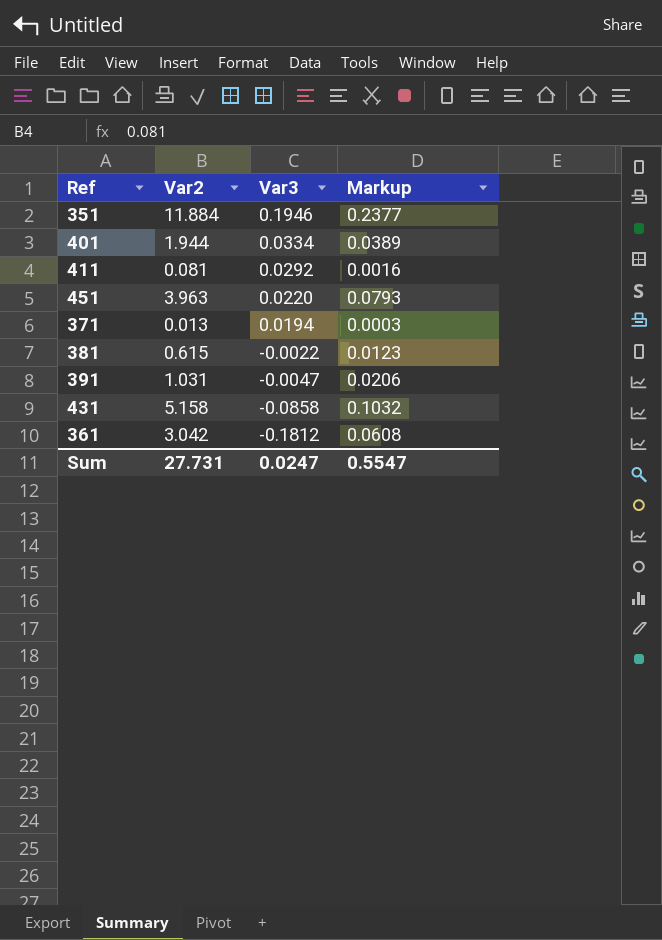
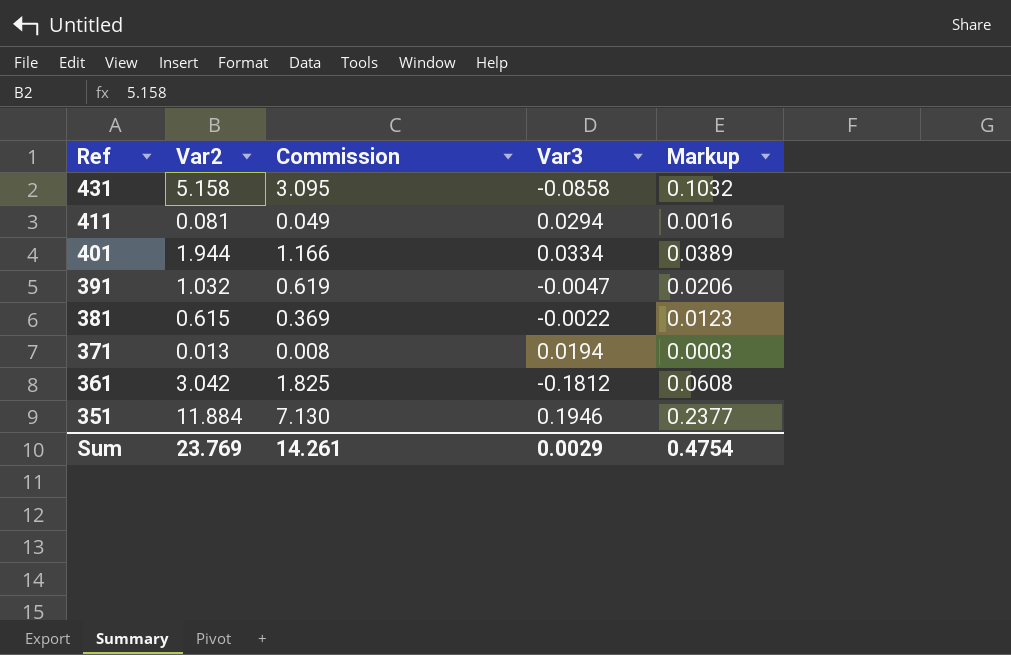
row order: Var3 descending -> Ref descending
column Commission | formula: none -> [Var2] * 0.6
row 451: 3.963 | 0.0220 | 0.0793 -> none
411 | Var3: 0.0292 -> 0.0294
391 | Var2: 1.031 -> 1.032
Sum | Var2: 27.731 -> 23.769
Sum | Var3: 0.0247 -> 0.0029
Sum | Markup: 0.5547 -> 0.4754

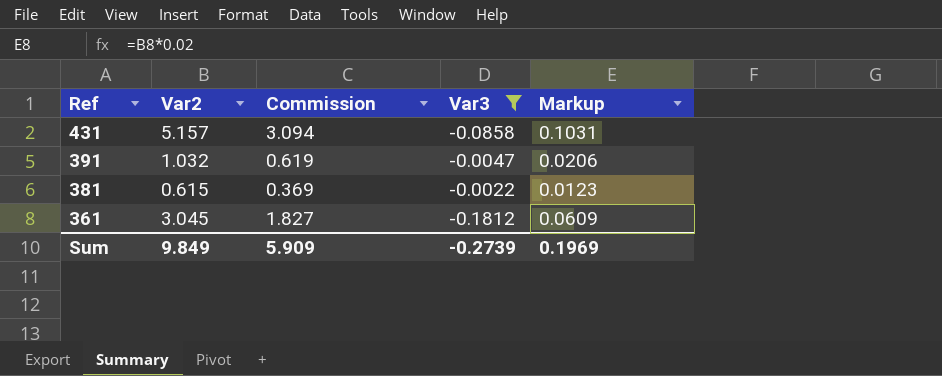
filter: none -> Var3 <= -0.0022
431 | Var2: 5.158 -> 5.157
431 | Commission: 3.095 -> 3.094
431 | Markup: 0.1032 -> 0.1031
361 | Var2: 3.042 -> 3.045
361 | Commission: 1.825 -> 1.827
361 | Markup: 0.0608 -> 0.0609
Sum | Var2: 23.769 -> 9.849
Sum | Commission: 14.261 -> 5.909
Sum | Var3: 0.0029 -> -0.2739
Sum | Markup: 0.4754 -> 0.1969

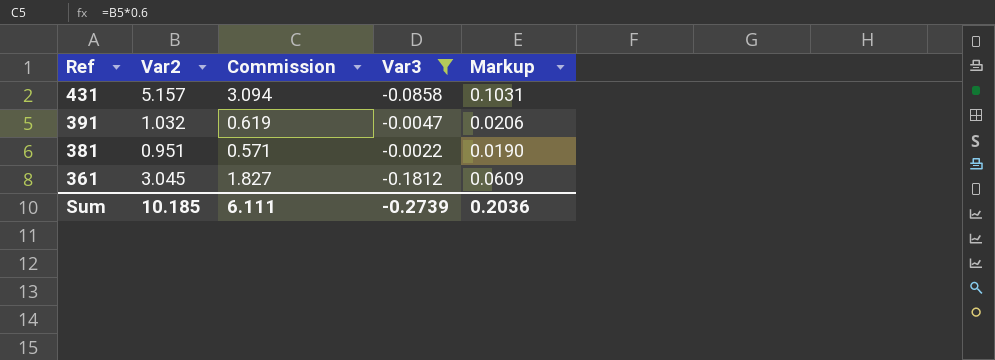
381 | Var2: 0.615 -> 0.951
381 | Commission: 0.369 -> 0.571
381 | Markup: 0.0123 -> 0.0190
Sum | Var2: 9.849 -> 10.185
Sum | Commission: 5.909 -> 6.111
Sum | Markup: 0.1969 -> 0.2036

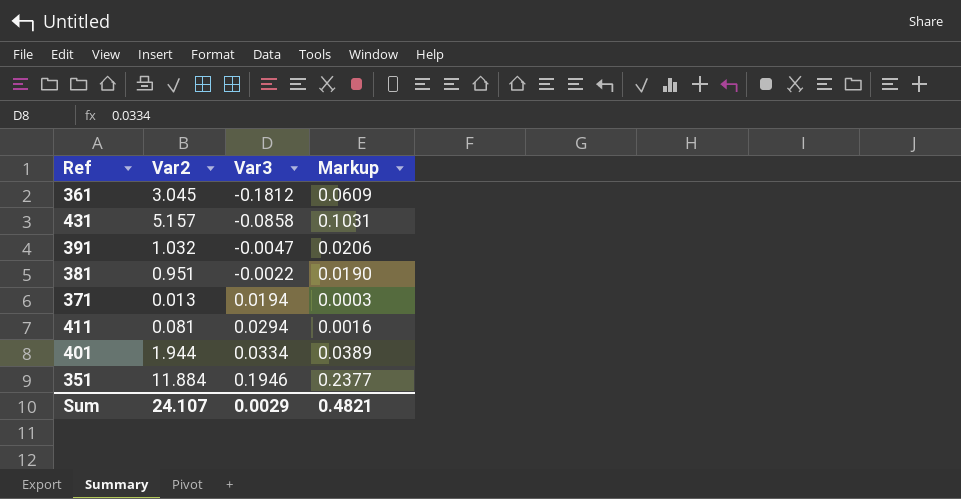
filter: Var3 <= -0.0022 -> none
row order: Ref descending -> Var3 ascending
column Commission | formula: [Var2] * 0.6 -> none
Sum | Var2: 10.185 -> 24.107
Sum | Var3: -0.2739 -> 0.0029
Sum | Markup: 0.2036 -> 0.4821

